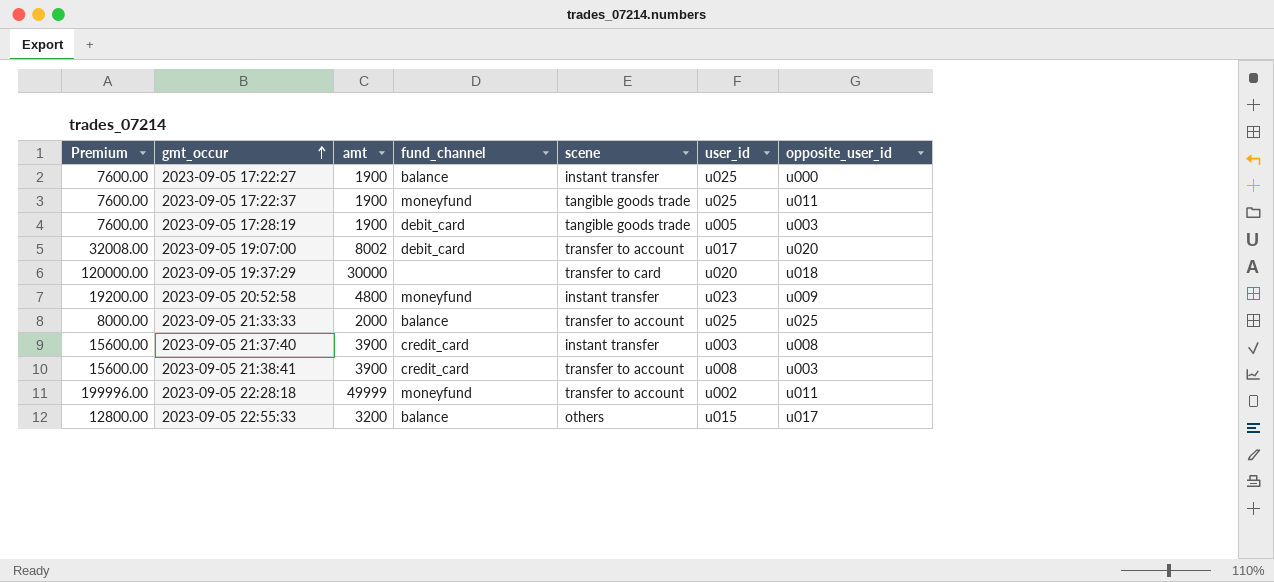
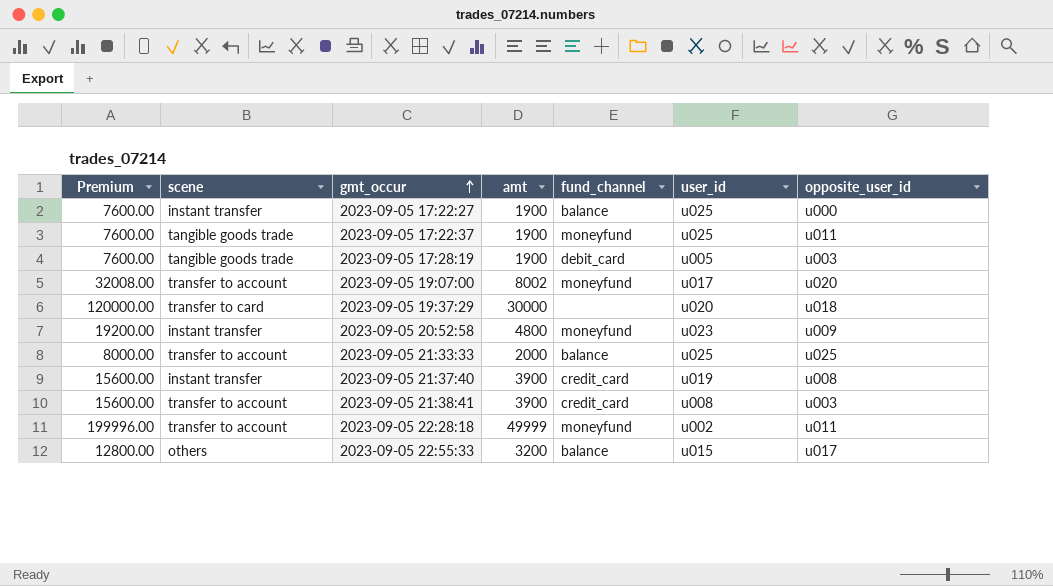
column scene | position: 5 -> 2
2023-09-05 19:07:00 | fund_channel: debit_card -> moneyfund
2023-09-05 21:37:40 | user_id: u003 -> u019

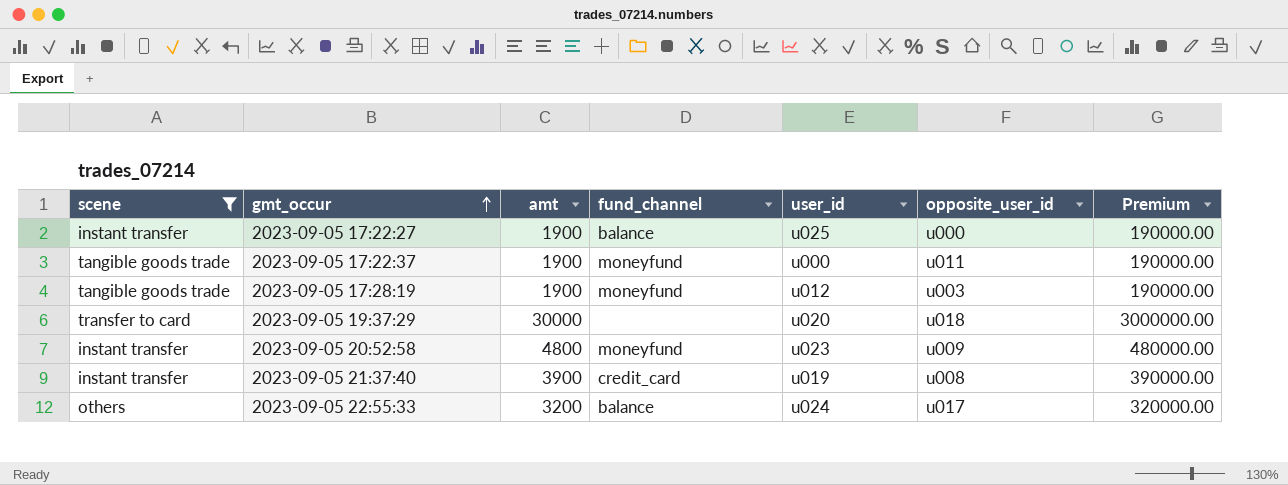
filter: none -> scene != transfer to account
column Premium | formula: [amt] * 4 -> [amt] * 100
column Premium | position: 1 -> 7
2023-09-05 17:22:37 | user_id: u025 -> u000
2023-09-05 17:28:19 | fund_channel: debit_card -> moneyfund
2023-09-05 17:28:19 | user_id: u005 -> u012
2023-09-05 22:55:33 | user_id: u015 -> u024

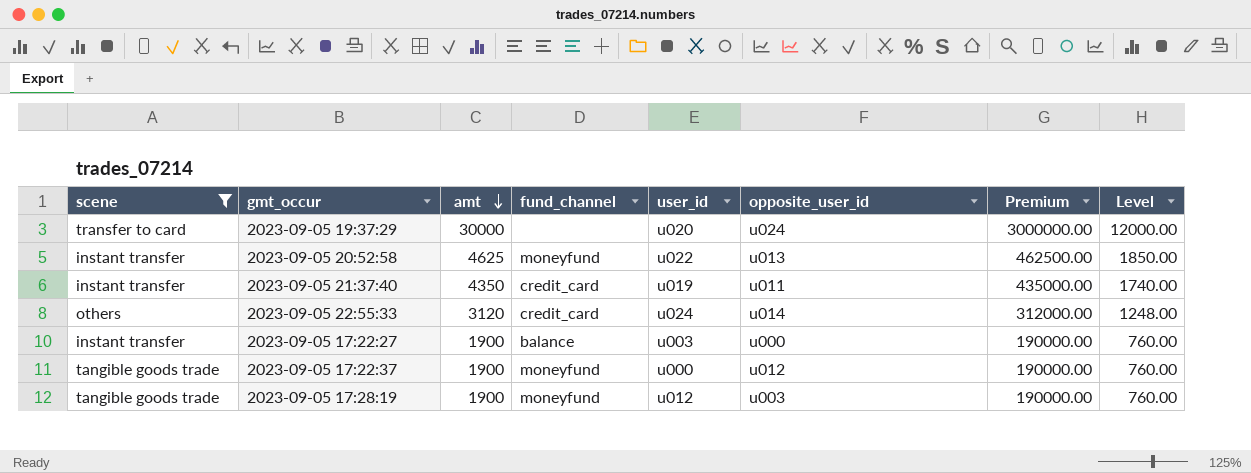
row order: gmt_occur ascending -> amt descending
column Level | formula: none -> [amt] * 0.4
2023-09-05 19:37:29 | opposite_user_id: u018 -> u024
2023-09-05 20:52:58 | amt: 4800 -> 4625
2023-09-05 20:52:58 | user_id: u023 -> u022
2023-09-05 20:52:58 | opposite_user_id: u009 -> u013
2023-09-05 20:52:58 | Premium: 480000.00 -> 462500.00
2023-09-05 21:37:40 | amt: 3900 -> 4350
2023-09-05 21:37:40 | opposite_user_id: u008 -> u011
2023-09-05 21:37:40 | Premium: 390000.00 -> 435000.00
2023-09-05 22:55:33 | amt: 3200 -> 3120
2023-09-05 22:55:33 | fund_channel: balance -> credit_card
2023-09-05 22:55:33 | opposite_user_id: u017 -> u014
2023-09-05 22:55:33 | Premium: 320000.00 -> 312000.00
2023-09-05 17:22:27 | user_id: u025 -> u003
2023-09-05 17:22:37 | opposite_user_id: u011 -> u012

